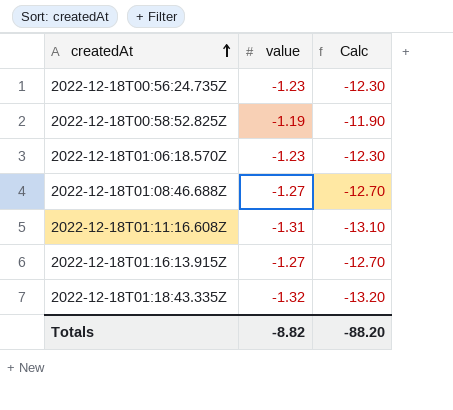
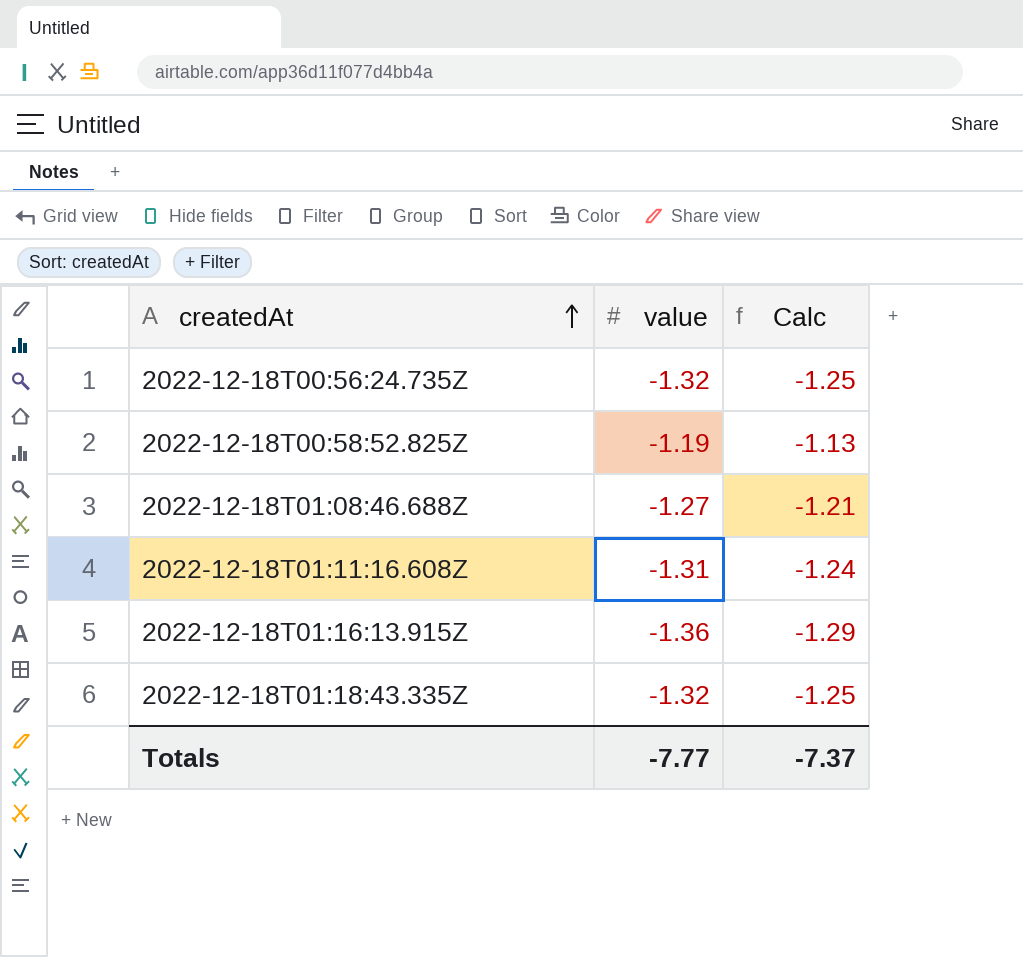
column Calc | formula: [value] * 10 -> [value] * 0.95
row 2022-12-18T01:06:18.570Z: -1.23 | -12.30 -> none
2022-12-18T00:56:24.735Z | value: -1.23 -> -1.32
2022-12-18T01:16:13.915Z | value: -1.27 -> -1.36
Totals | value: -8.82 -> -7.77
Totals | Calc: -88.20 -> -7.37

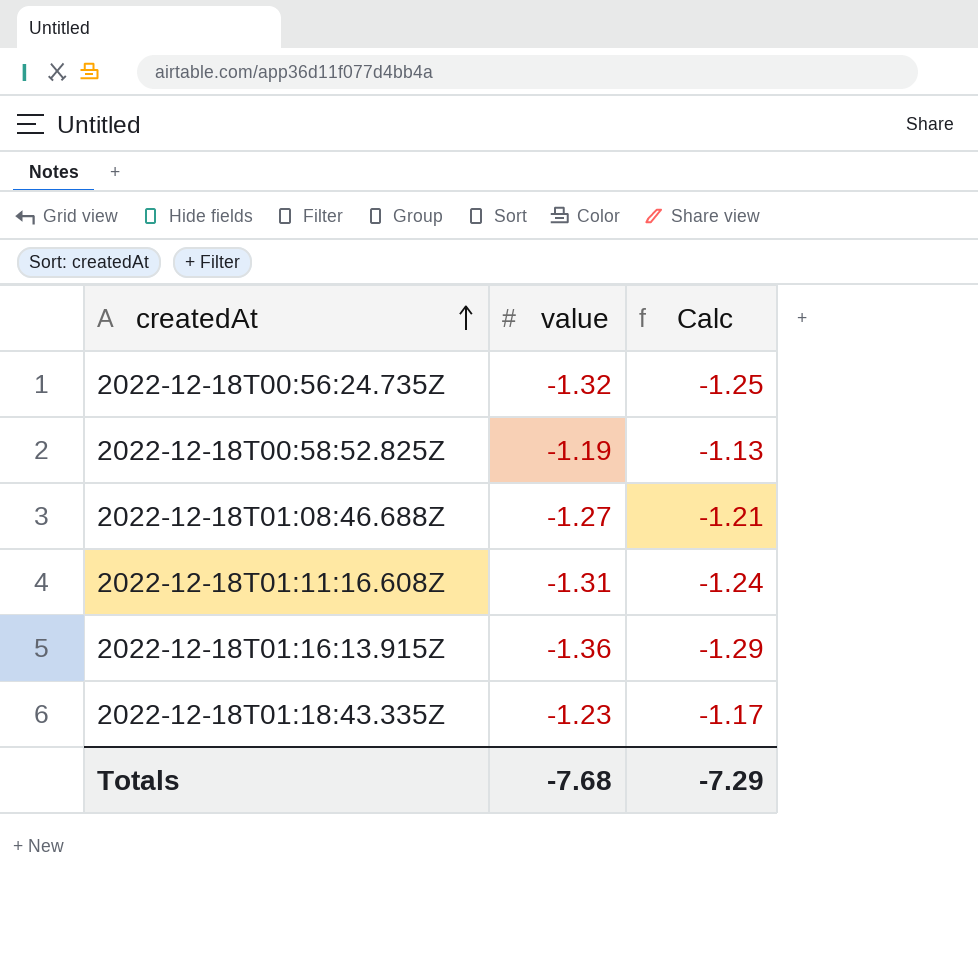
2022-12-18T01:18:43.335Z | value: -1.32 -> -1.23
2022-12-18T01:18:43.335Z | Calc: -1.25 -> -1.17
Totals | value: -7.77 -> -7.68
Totals | Calc: -7.37 -> -7.29

